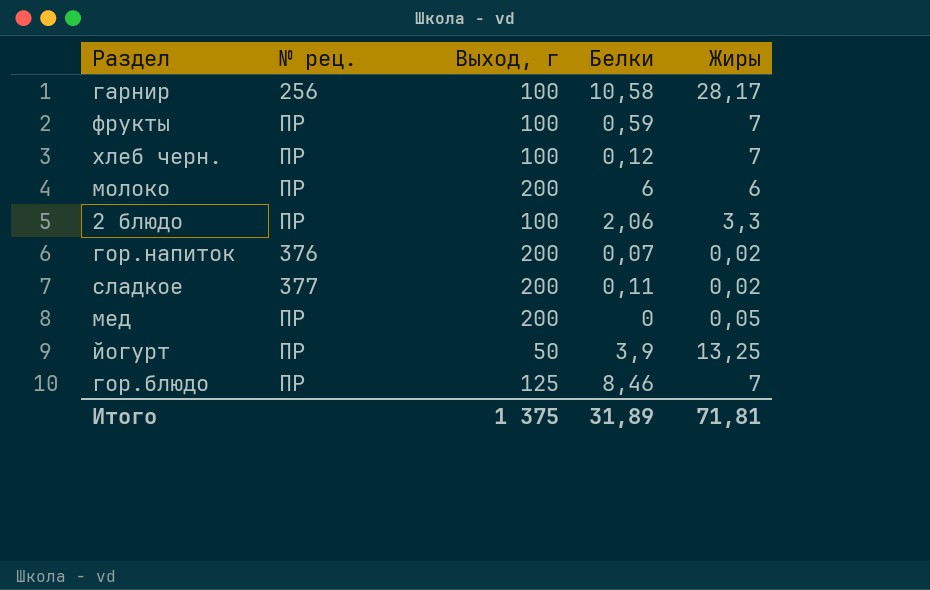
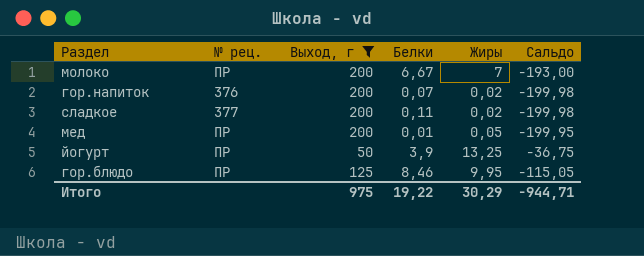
filter: none -> Выход, г != 100
column Сальдо | formula: none -> [Жиры] - [Выход, г]
молоко | Белки: 6 -> 6,67
молоко | Жиры: 6 -> 7
мед | Белки: 0 -> 0,01
гор.блюдо | Жиры: 7 -> 9,95
Итого | Выход, г: 1 375 -> 975
Итого | Белки: 31,89 -> 19,22
Итого | Жиры: 71,81 -> 30,29

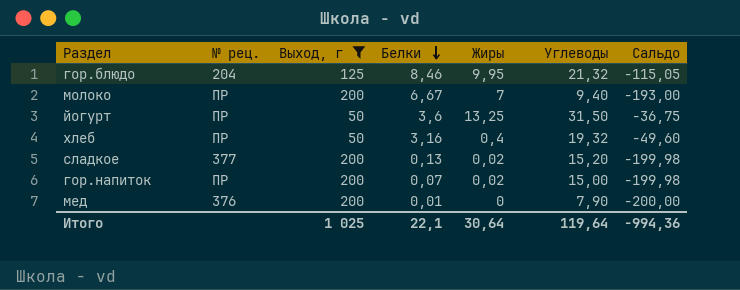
row order: none -> Белки descending
column Углеводы | position: none -> 6
гор.блюдо | № рец.: ПР -> 204
йогурт | Белки: 3,9 -> 3,6
row хлеб: none -> ПР | 50 | 3,16 | 0,4 | 19,32 | -49,60
сладкое | Белки: 0,11 -> 0,13
гор.напиток | № рец.: 376 -> ПР
мед | № рец.: ПР -> 376
мед | Жиры: 0,05 -> 0
мед | Сальдо: -199,95 -> -200,00
Итого | Выход, г: 975 -> 1 025
Итого | Белки: 19,22 -> 22,1
Итого | Жиры: 30,29 -> 30,64
Итого | Сальдо: -944,71 -> -994,36

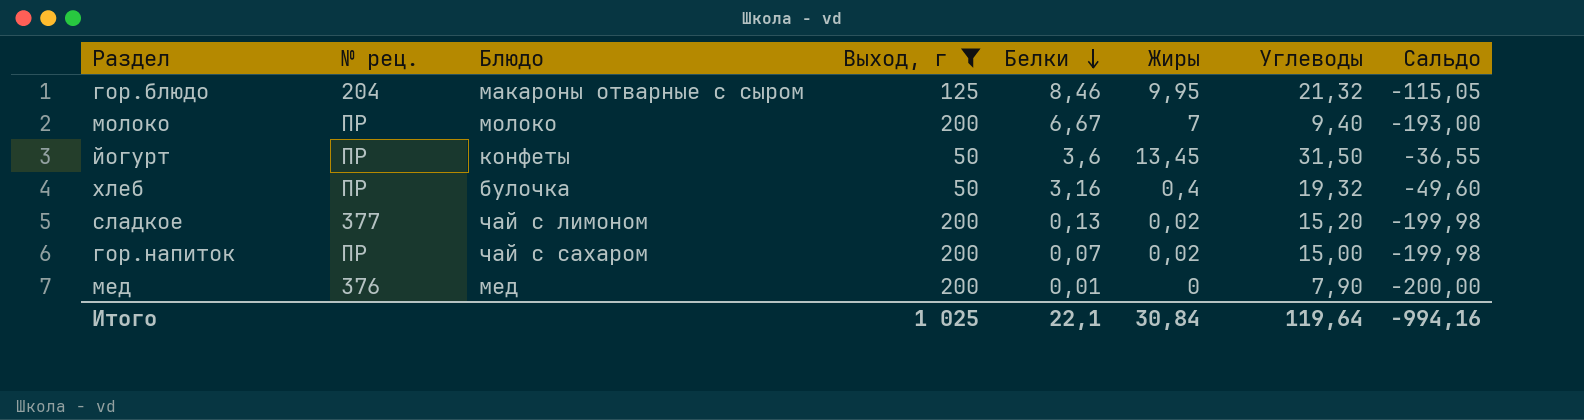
column Блюдо | position: none -> 3
йогурт | Жиры: 13,25 -> 13,45
йогурт | Сальдо: -36,75 -> -36,55
Итого | Жиры: 30,64 -> 30,84
Итого | Сальдо: -994,36 -> -994,16

